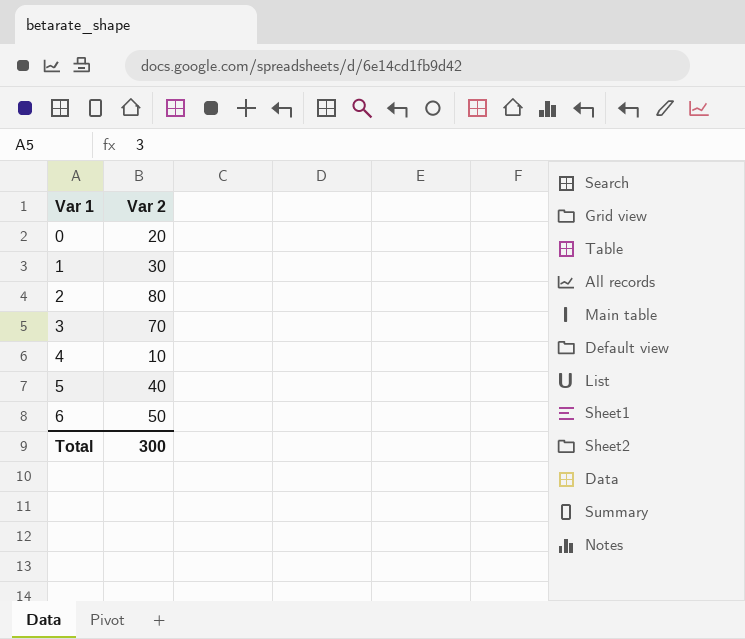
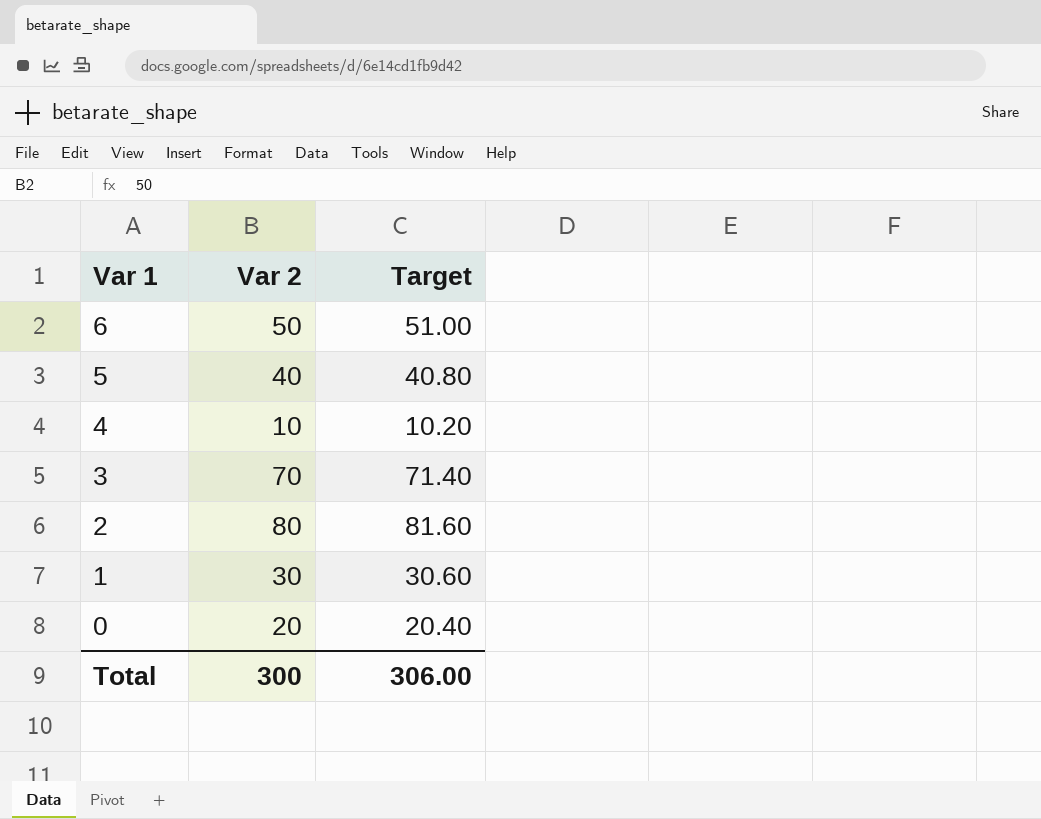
row order: Var 1 ascending -> Var 1 descending
column Target | formula: none -> [Var 2] * 1.02

